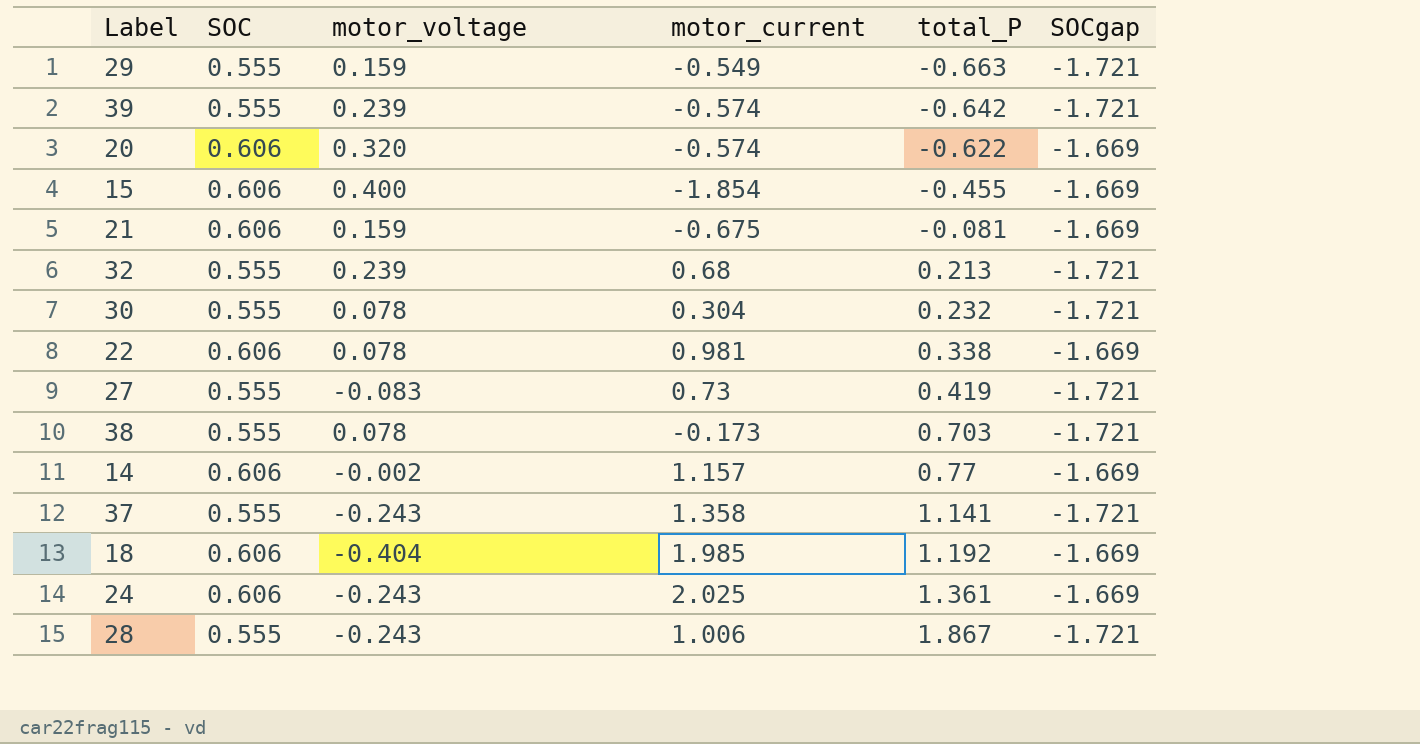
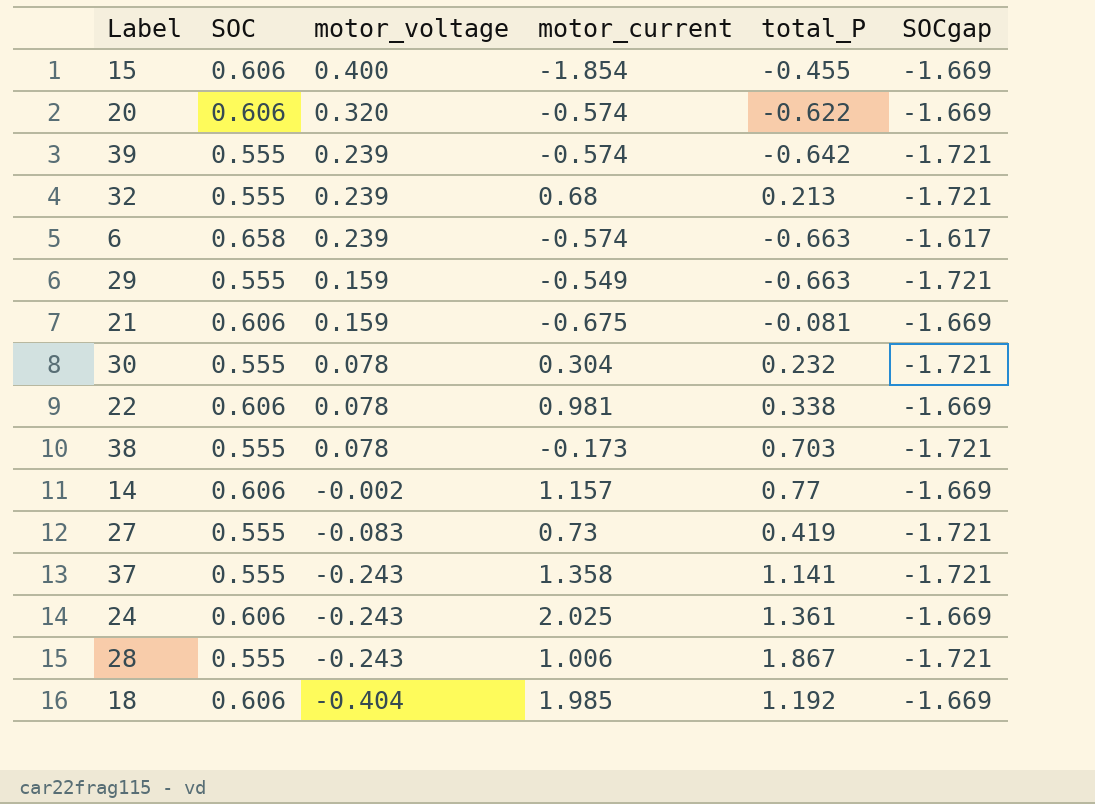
row order: total_P ascending -> motor_voltage descending
row 6: none -> 0.658 | 0.239 | -0.574 | -0.663 | -1.617

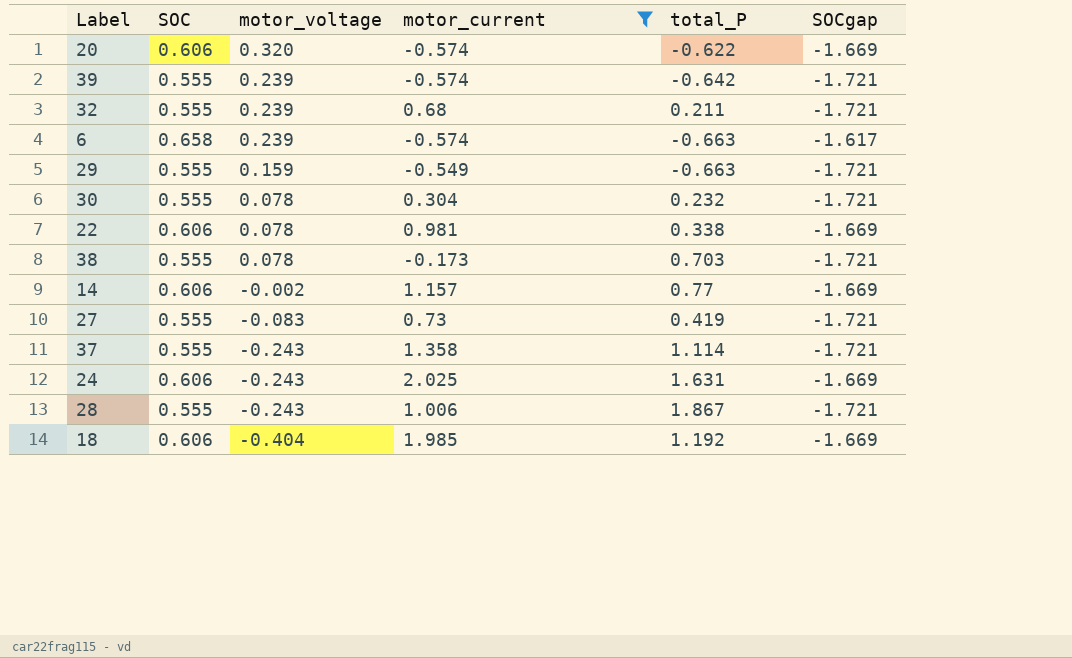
filter: none -> motor_current >= -0.574
32 | total_P: 0.213 -> 0.211
37 | total_P: 1.141 -> 1.114
24 | total_P: 1.361 -> 1.631

